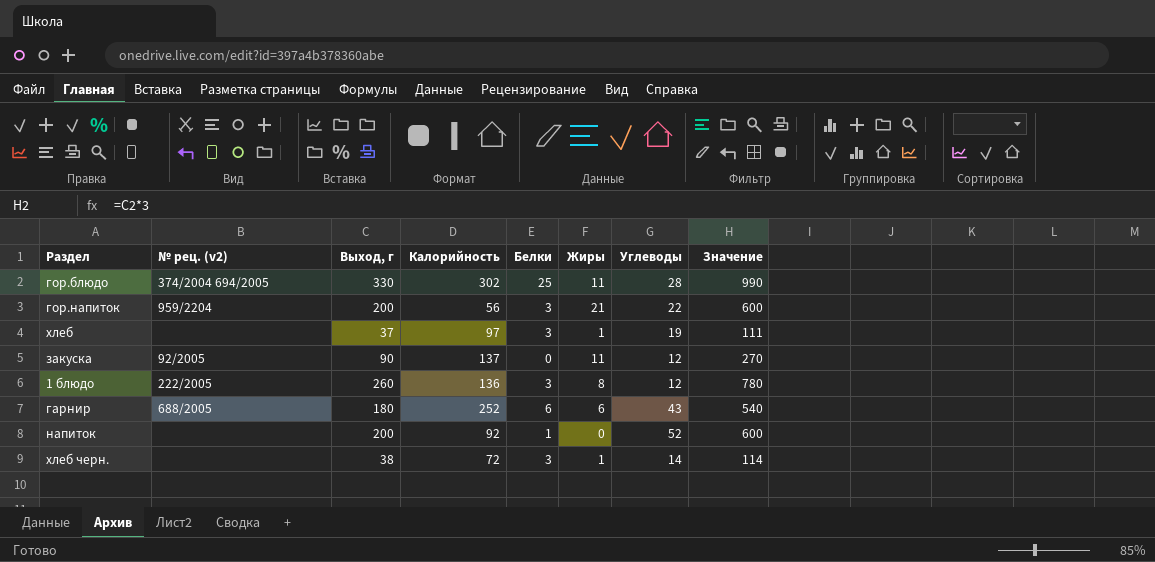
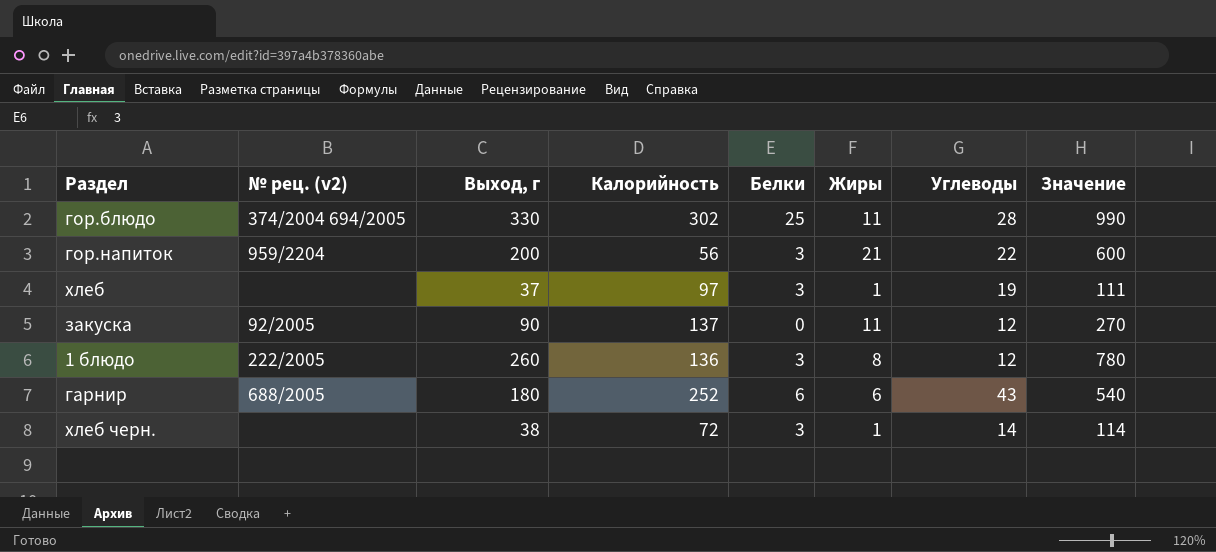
row напиток: none | 200 | 92 | 1 | 0 | 52 | 600 -> none

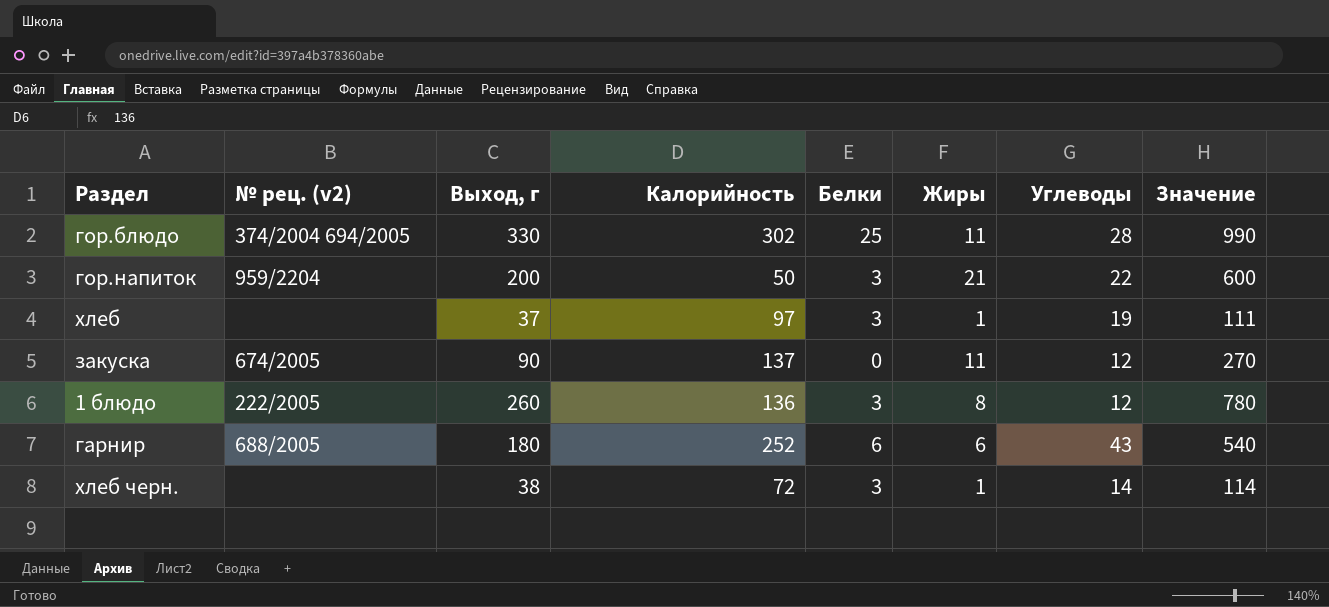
гор.напиток | Калорийность: 56 -> 50
закуска | № рец. (v2): 92/2005 -> 674/2005

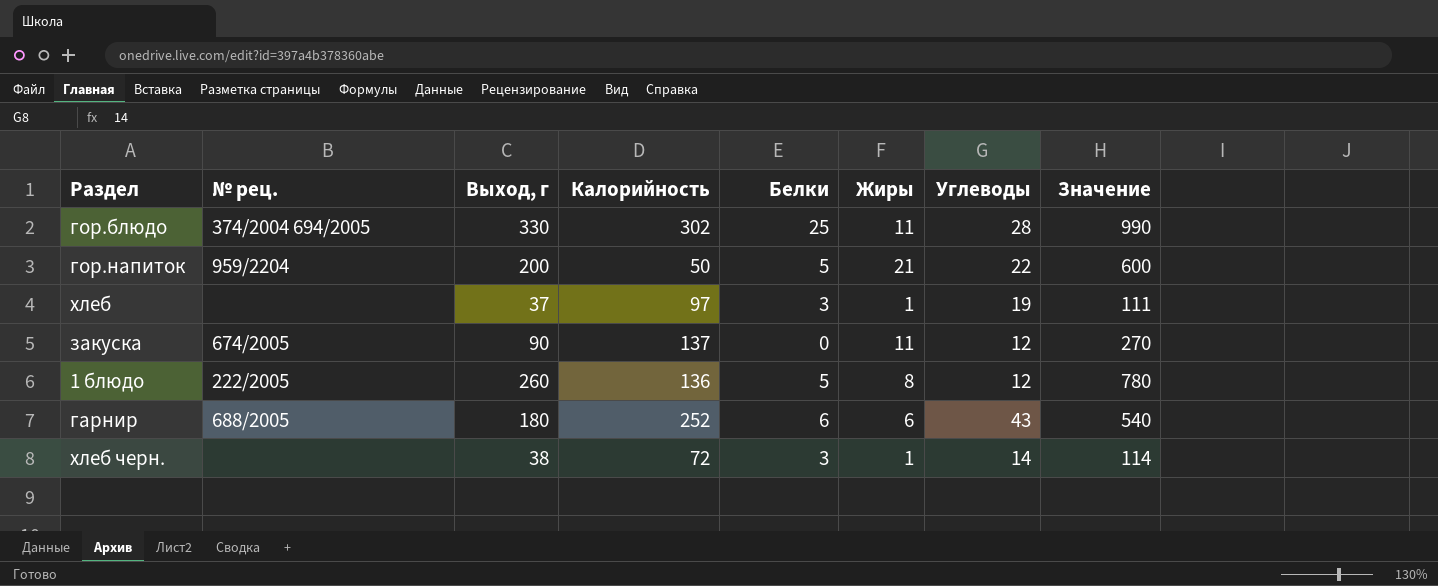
column name: № рец. (v2) -> № рец.
гор.напиток | Белки: 3 -> 5
1 блюдо | Белки: 3 -> 5

